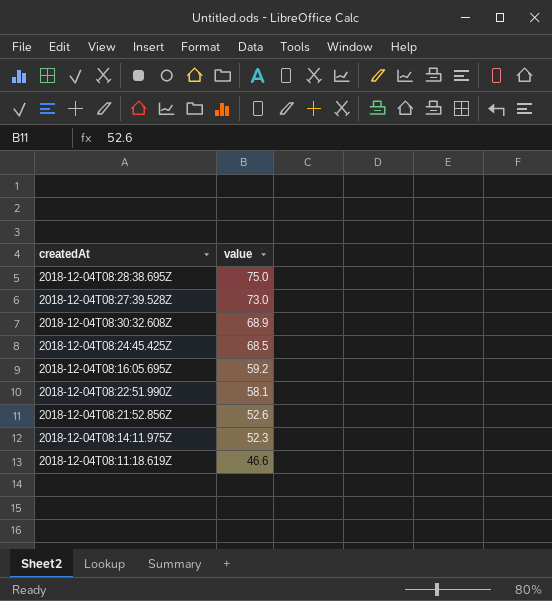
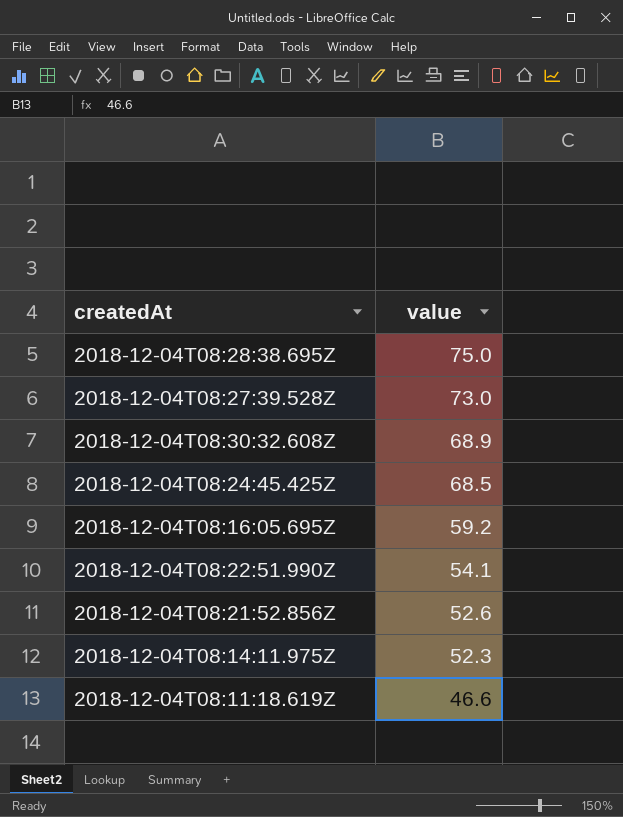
2018-12-04T08:22:51.990Z | value: 58.1 -> 54.1

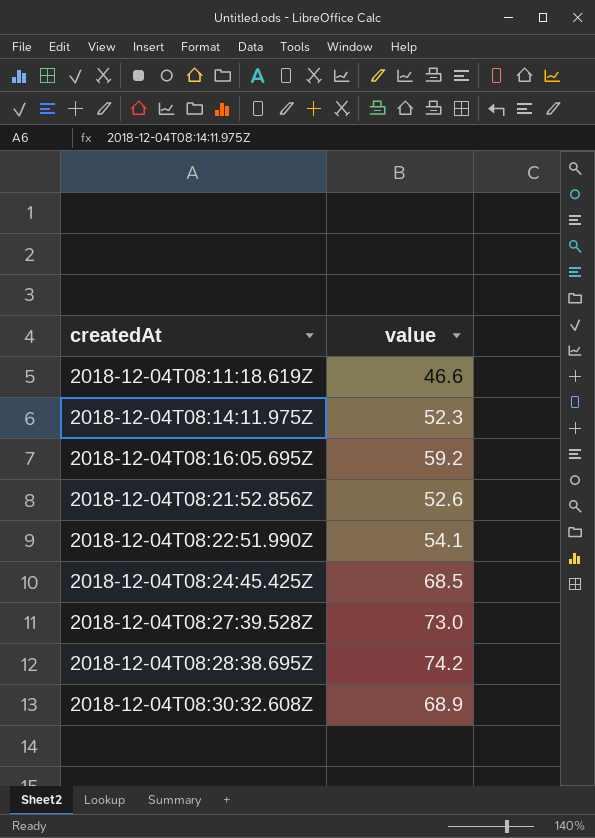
row order: value descending -> createdAt ascending
2018-12-04T08:28:38.695Z | value: 75.0 -> 74.2

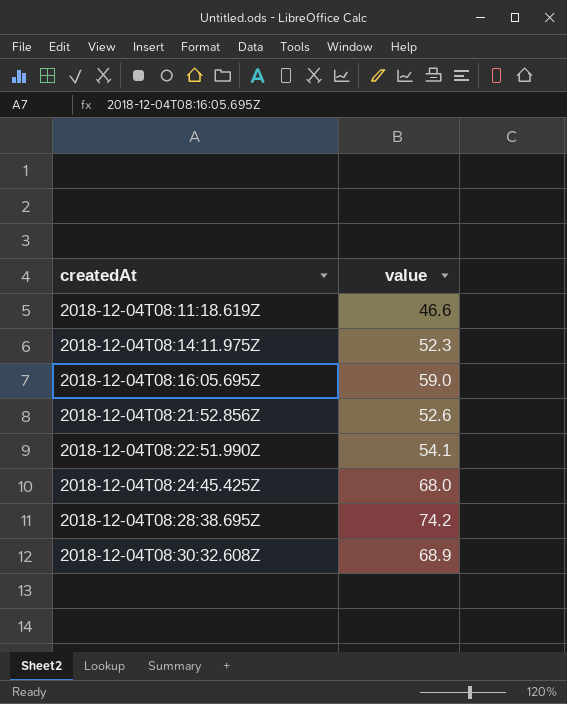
row 2018-12-04T08:27:39.528Z: 73.0 -> none
2018-12-04T08:16:05.695Z | value: 59.2 -> 59.0
2018-12-04T08:24:45.425Z | value: 68.5 -> 68.0

